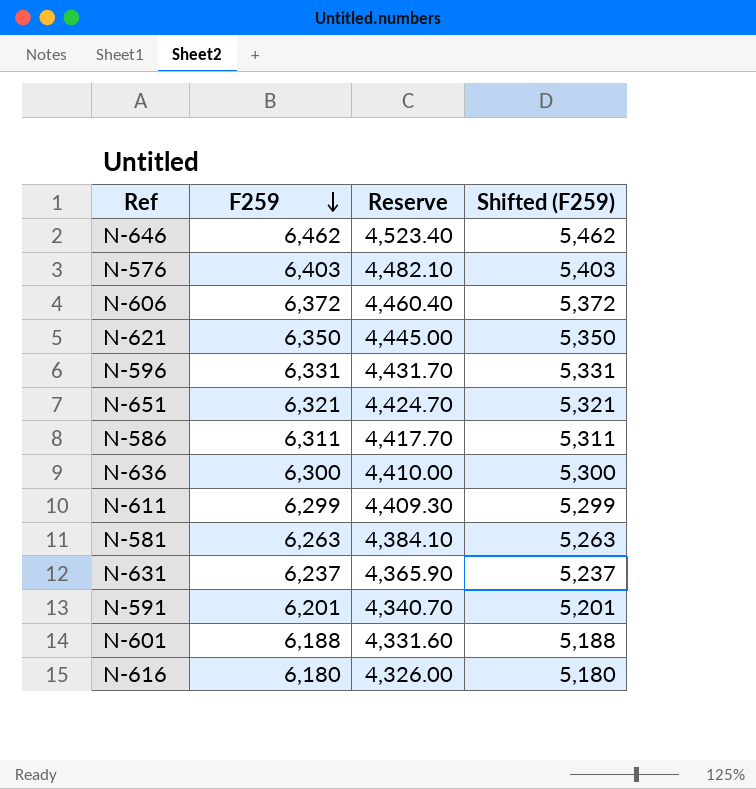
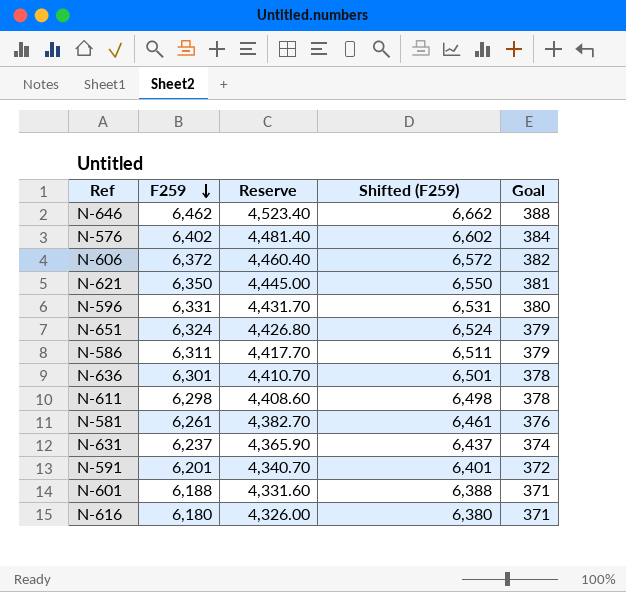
column Shifted (F259) | formula: [F259] - 1000 -> [F259] + 200
column Goal | formula: none -> [F259] * 0.06
N-576 | F259: 6,403 -> 6,402
N-576 | Reserve: 4,482.10 -> 4,481.40
N-651 | F259: 6,321 -> 6,324
N-651 | Reserve: 4,424.70 -> 4,426.80
N-636 | F259: 6,300 -> 6,301
N-636 | Reserve: 4,410.00 -> 4,410.70
N-611 | F259: 6,299 -> 6,298
N-611 | Reserve: 4,409.30 -> 4,408.60
N-581 | F259: 6,263 -> 6,261
N-581 | Reserve: 4,384.10 -> 4,382.70

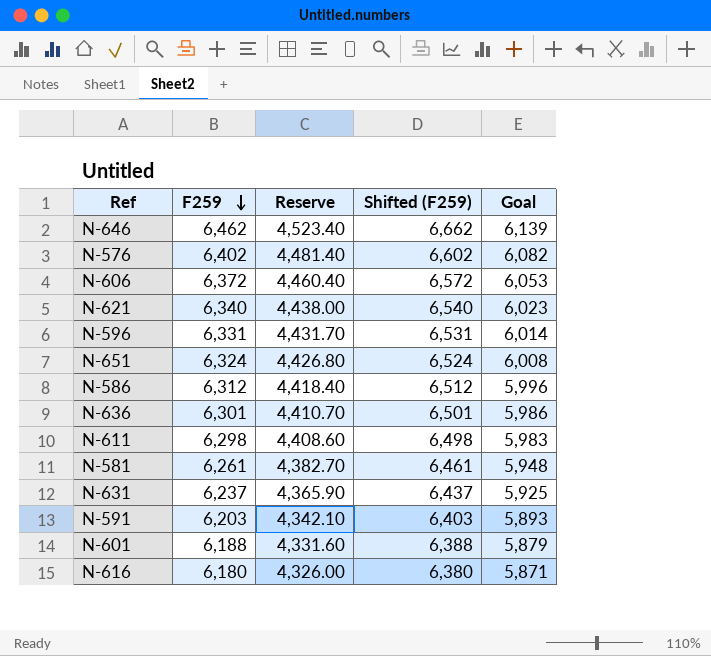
column Goal | formula: [F259] * 0.06 -> [F259] * 0.95
N-621 | F259: 6,350 -> 6,340
N-621 | Reserve: 4,445.00 -> 4,438.00
N-621 | Shifted (F259): 6,550 -> 6,540
N-586 | F259: 6,311 -> 6,312
N-586 | Reserve: 4,417.70 -> 4,418.40
N-586 | Shifted (F259): 6,511 -> 6,512
N-591 | F259: 6,201 -> 6,203
N-591 | Reserve: 4,340.70 -> 4,342.10
N-591 | Shifted (F259): 6,401 -> 6,403

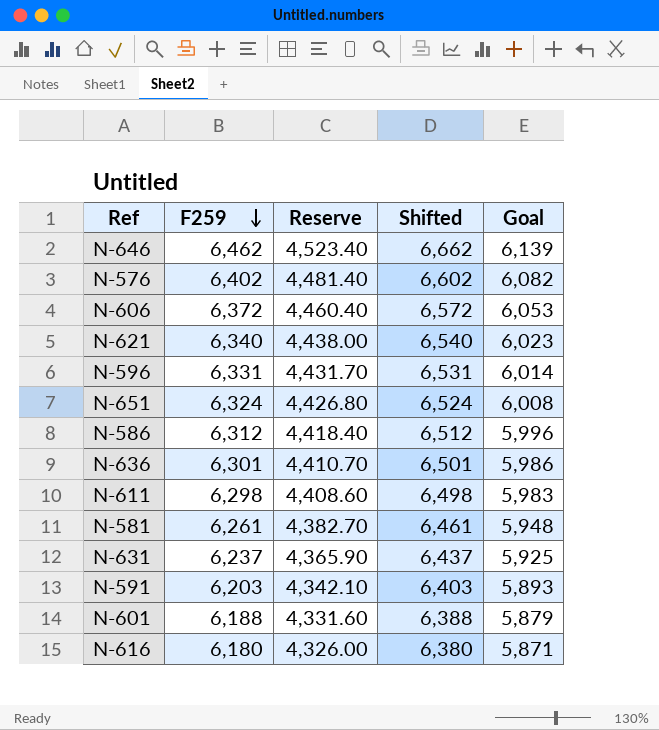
column name: Shifted (F259) -> Shifted

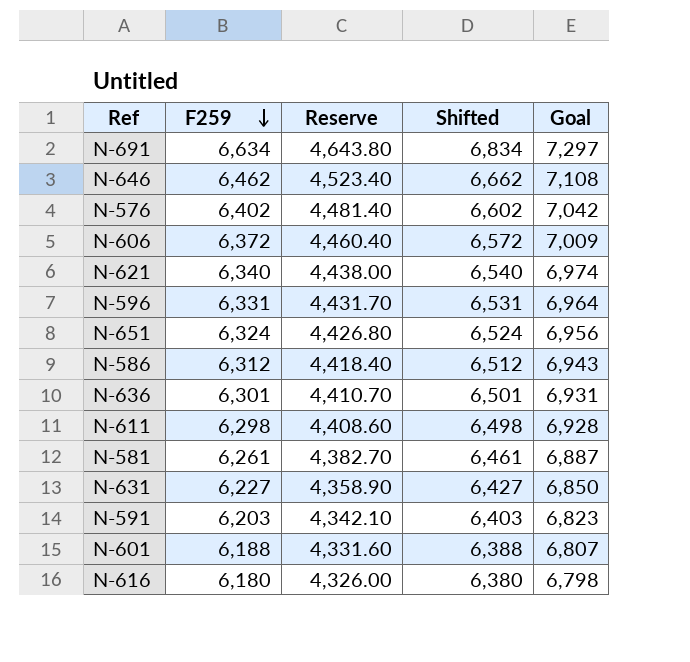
column Goal | formula: [F259] * 0.95 -> [F259] * 1.1
row N-691: none -> 6,634 | 4,643.80 | 6,834 | 7,297
N-631 | F259: 6,237 -> 6,227
N-631 | Reserve: 4,365.90 -> 4,358.90
N-631 | Shifted: 6,437 -> 6,427

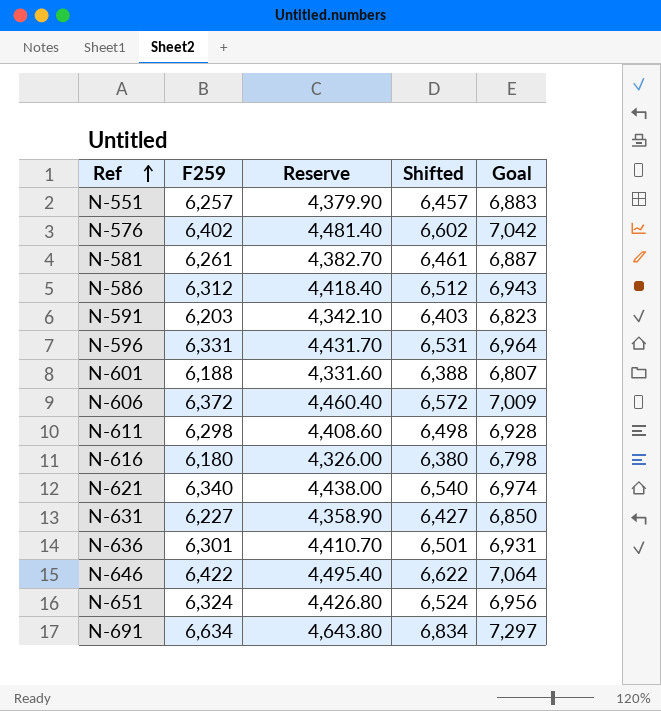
row order: F259 descending -> Ref ascending
row N-551: none -> 6,257 | 4,379.90 | 6,457 | 6,883
N-646 | F259: 6,462 -> 6,422
N-646 | Reserve: 4,523.40 -> 4,495.40
N-646 | Shifted: 6,662 -> 6,622
N-646 | Goal: 7,108 -> 7,064

